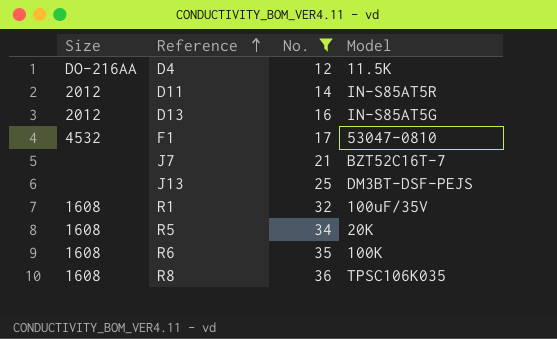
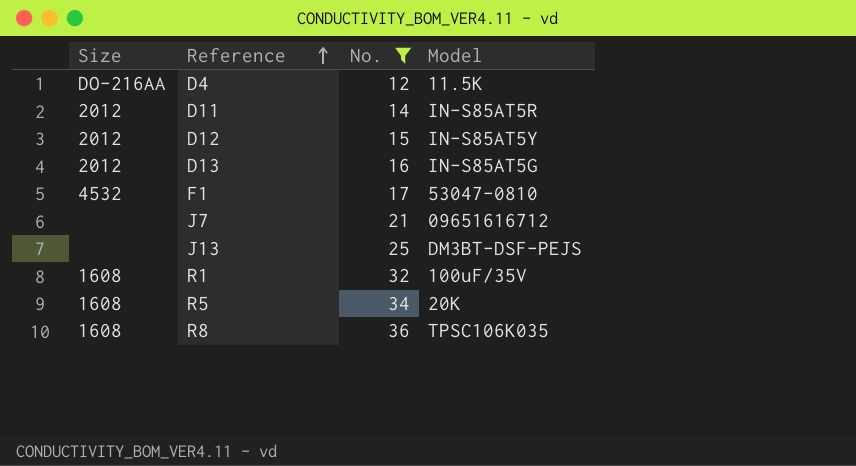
row R6: 1608 | 35 | 100K -> none
row D12: none -> 2012 | 15 | IN-S85AT5Y
J7 | Model: BZT52C16T-7 -> 09651616712

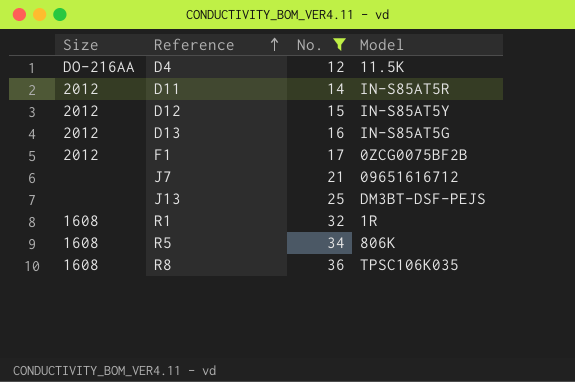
F1 | Size: 4532 -> 2012
F1 | Model: 53047-0810 -> 0ZCG0075BF2B
R1 | Model: 100uF/35V -> 1R
R5 | Model: 20K -> 806K

